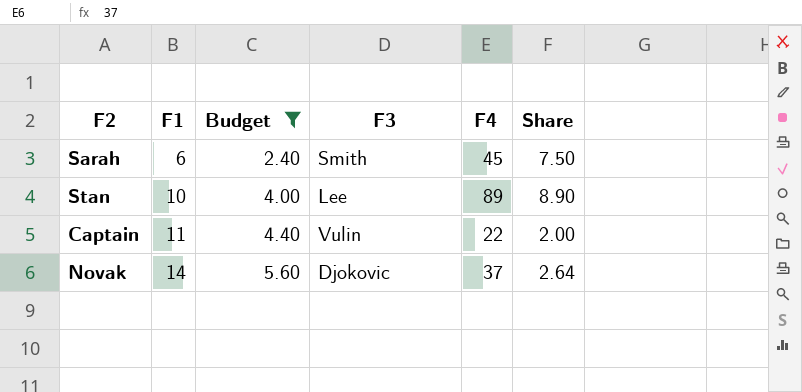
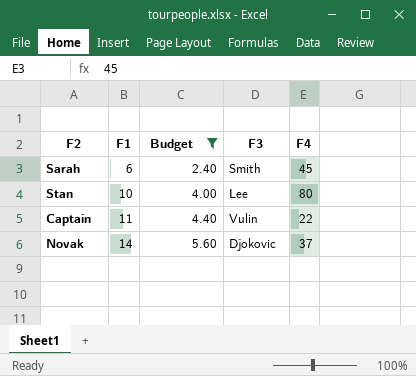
column Share | formula: [F4] / [F1] -> none
Stan | F4: 89 -> 80

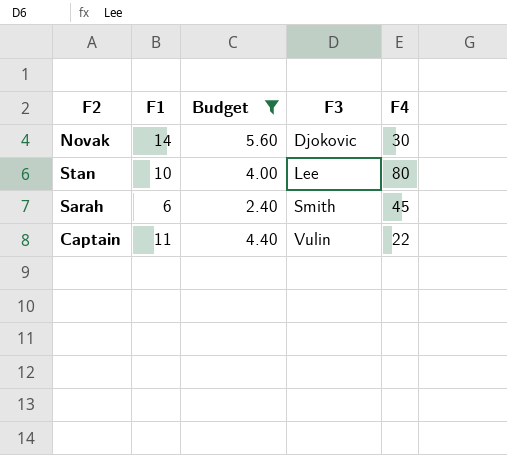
row order: F1 ascending -> F3 ascending
Novak | F4: 37 -> 30

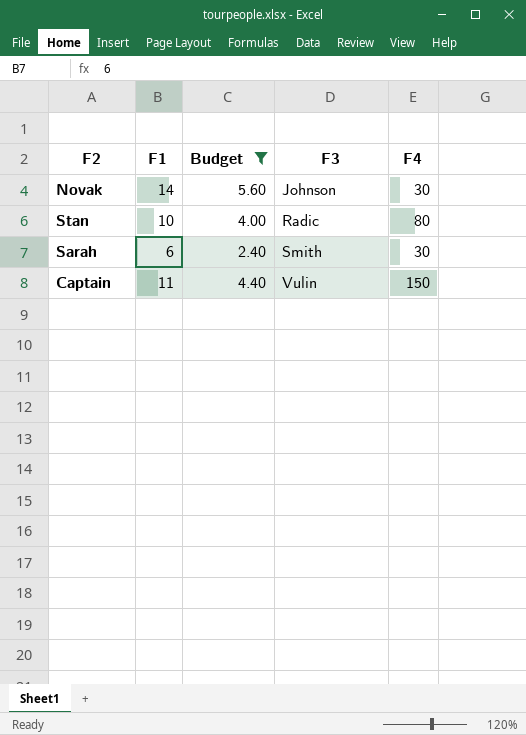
Novak | F3: Djokovic -> Johnson
Stan | F3: Lee -> Radic
Sarah | F4: 45 -> 30
Captain | F4: 22 -> 150

